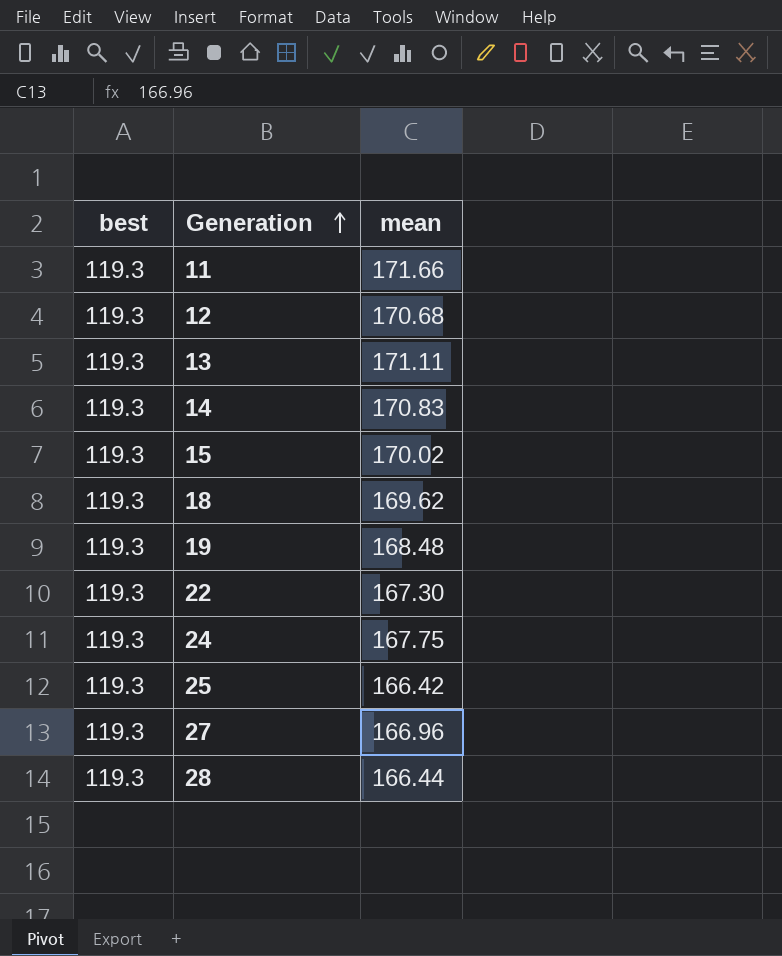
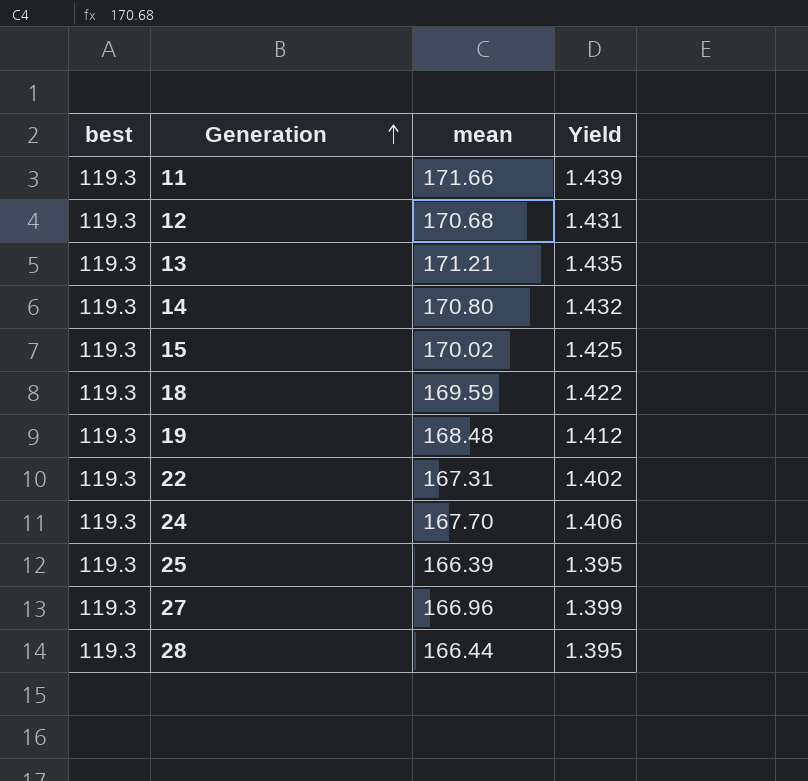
column Yield | formula: none -> [mean] / [best]
13 | mean: 171.11 -> 171.21
14 | mean: 170.83 -> 170.80
18 | mean: 169.62 -> 169.59
22 | mean: 167.30 -> 167.31
24 | mean: 167.75 -> 167.70
25 | mean: 166.42 -> 166.39

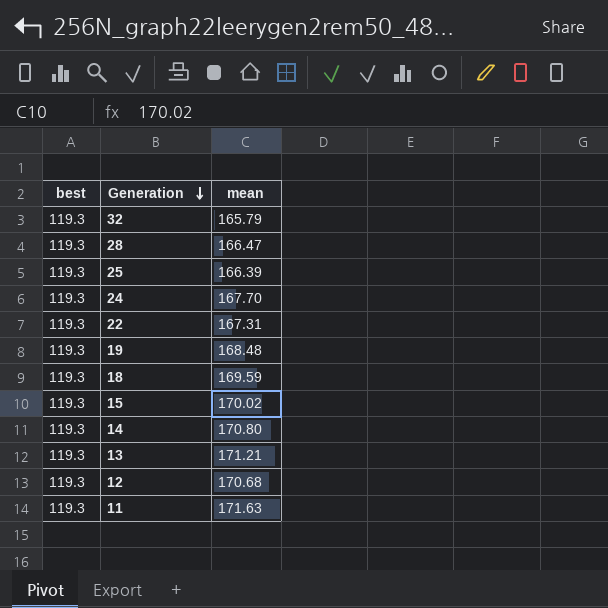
row order: Generation ascending -> Generation descending
column Yield | formula: [mean] / [best] -> none
row 27: 119.3 | 166.96 | 1.399 -> none
row 32: none -> 119.3 | 165.79
28 | mean: 166.44 -> 166.47
11 | mean: 171.66 -> 171.63

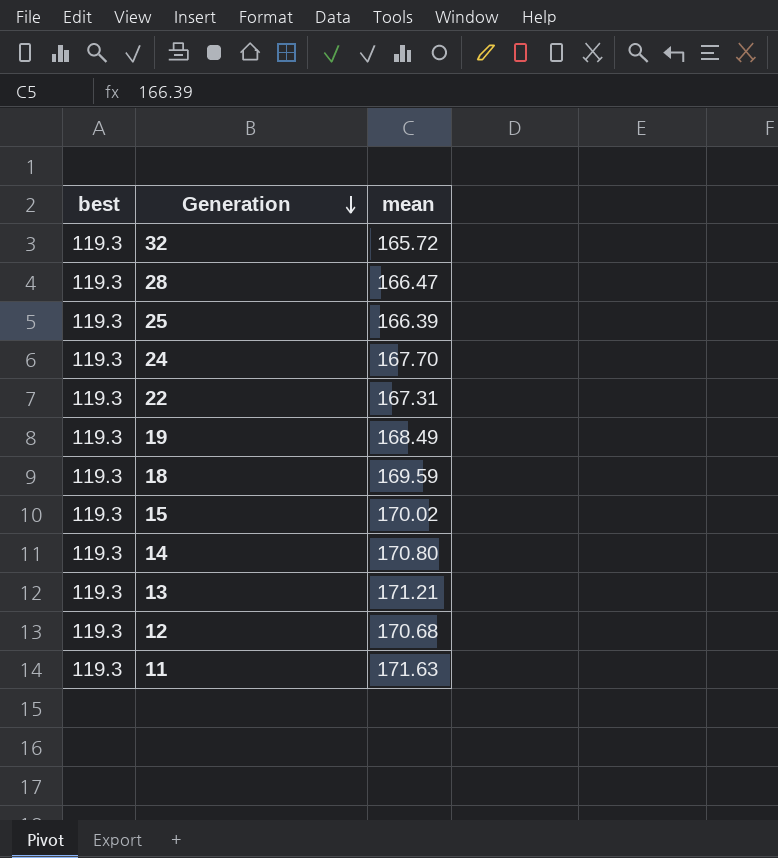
32 | mean: 165.79 -> 165.72
19 | mean: 168.48 -> 168.49

